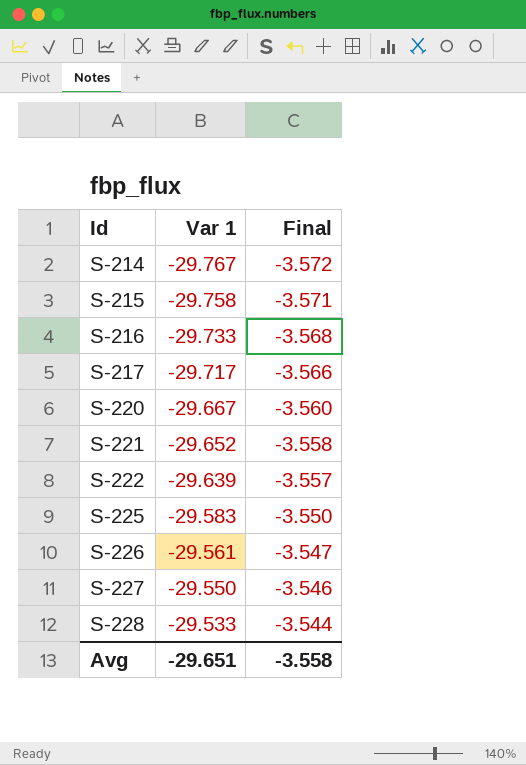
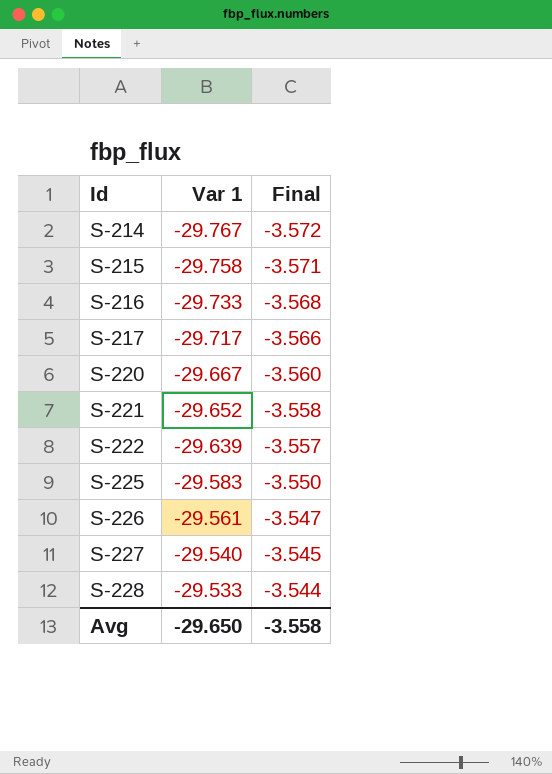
S-227 | Var 1: -29.550 -> -29.540
S-227 | Final: -3.546 -> -3.545
Avg | Var 1: -29.651 -> -29.650

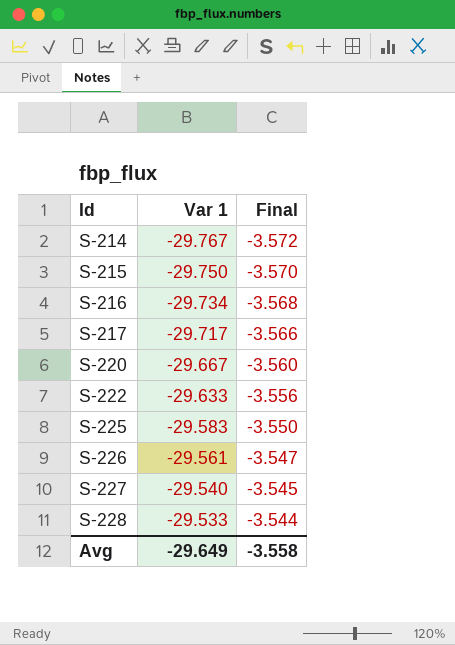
row S-221: -29.652 | -3.558 -> none
S-215 | Var 1: -29.758 -> -29.750
S-215 | Final: -3.571 -> -3.570
S-216 | Var 1: -29.733 -> -29.734
S-222 | Var 1: -29.639 -> -29.633
S-222 | Final: -3.557 -> -3.556
Avg | Var 1: -29.650 -> -29.649

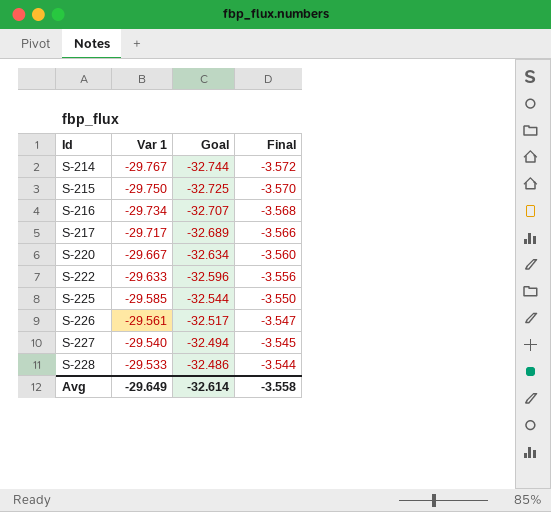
column Goal | formula: none -> [Var 1] * 1.1
S-225 | Var 1: -29.583 -> -29.585

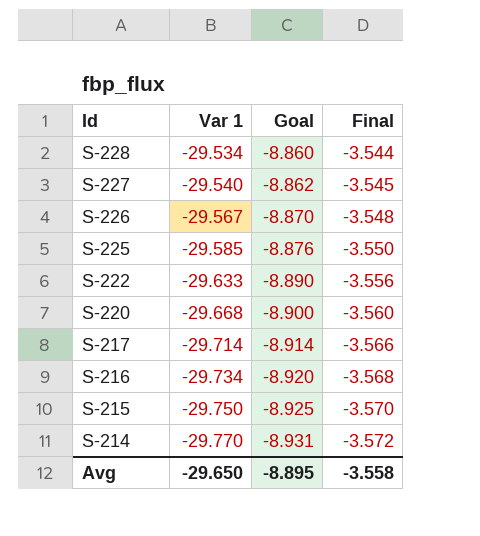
row order: Id ascending -> Id descending
column Goal | formula: [Var 1] * 1.1 -> [Var 1] * 0.3
S-228 | Var 1: -29.533 -> -29.534
S-226 | Var 1: -29.561 -> -29.567
S-226 | Final: -3.547 -> -3.548
S-220 | Var 1: -29.667 -> -29.668
S-217 | Var 1: -29.717 -> -29.714
S-214 | Var 1: -29.767 -> -29.770
Avg | Var 1: -29.649 -> -29.650
Avg | Goal: -32.614 -> -8.895

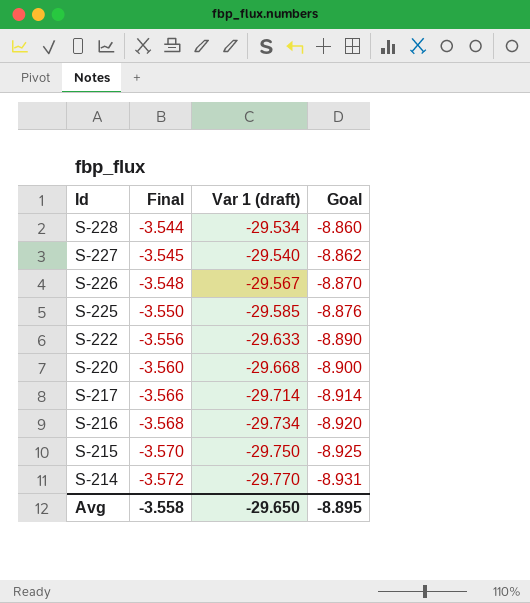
column Final | position: 4 -> 2
column name: Var 1 -> Var 1 (draft)

